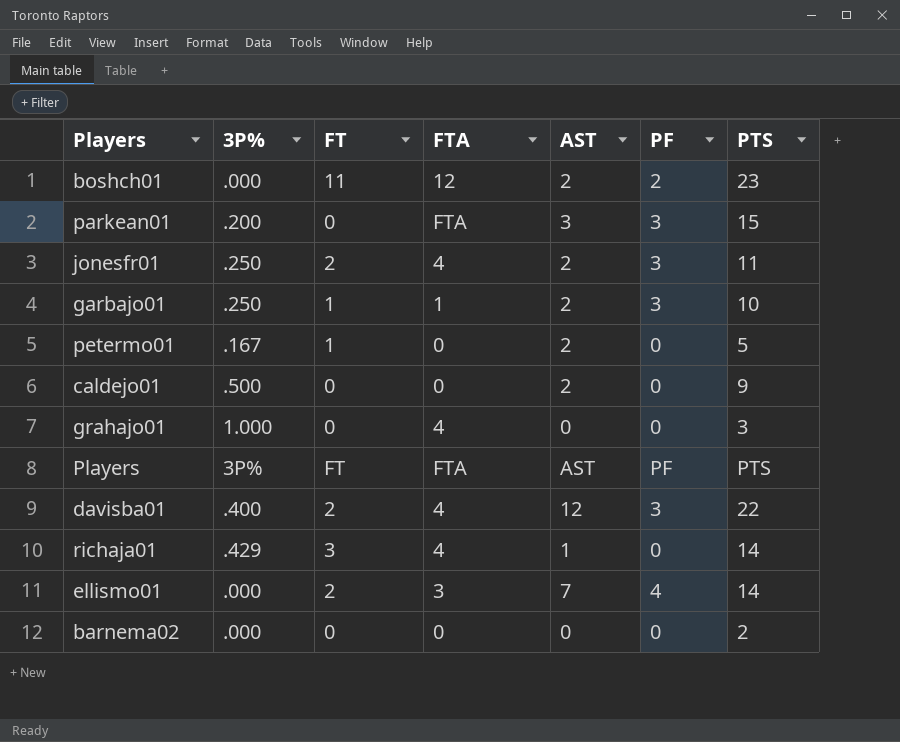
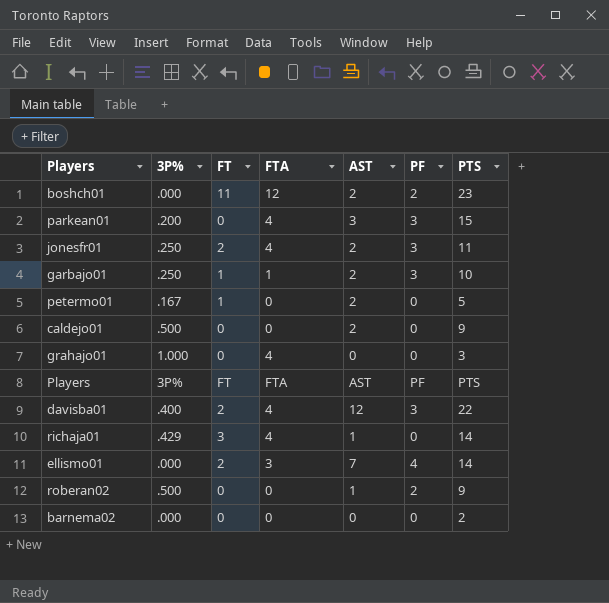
parkean01 | FTA: FTA -> 4
row roberan02: none -> .500 | 0 | 0 | 1 | 2 | 9

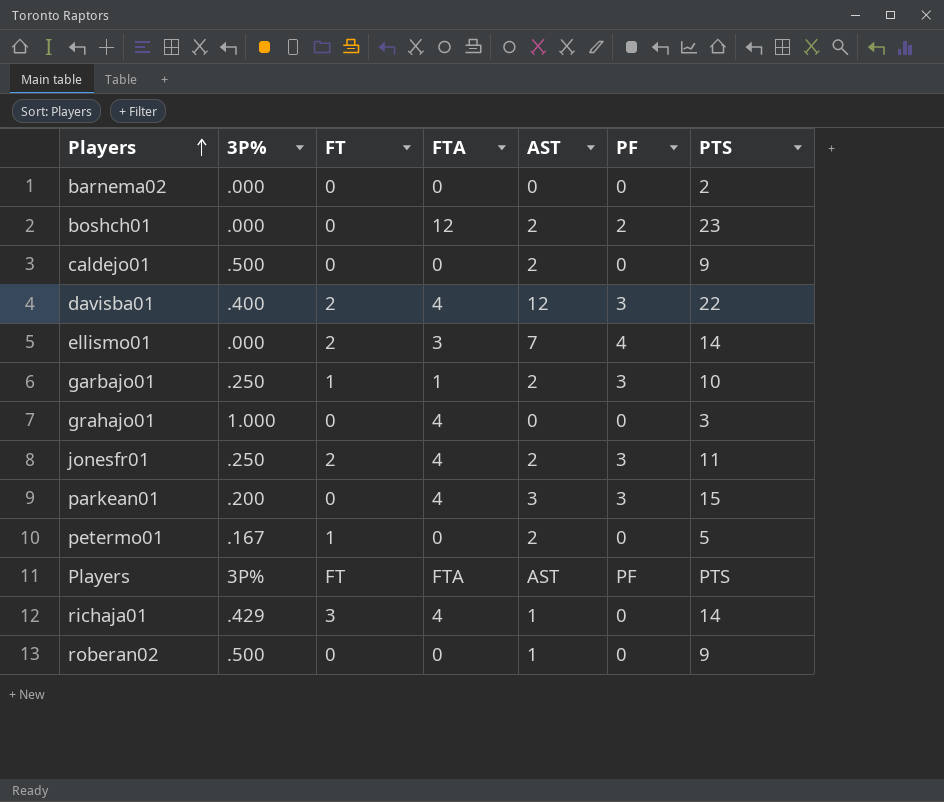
row order: none -> Players ascending
boshch01 | FT: 11 -> 0
roberan02 | PF: 2 -> 0

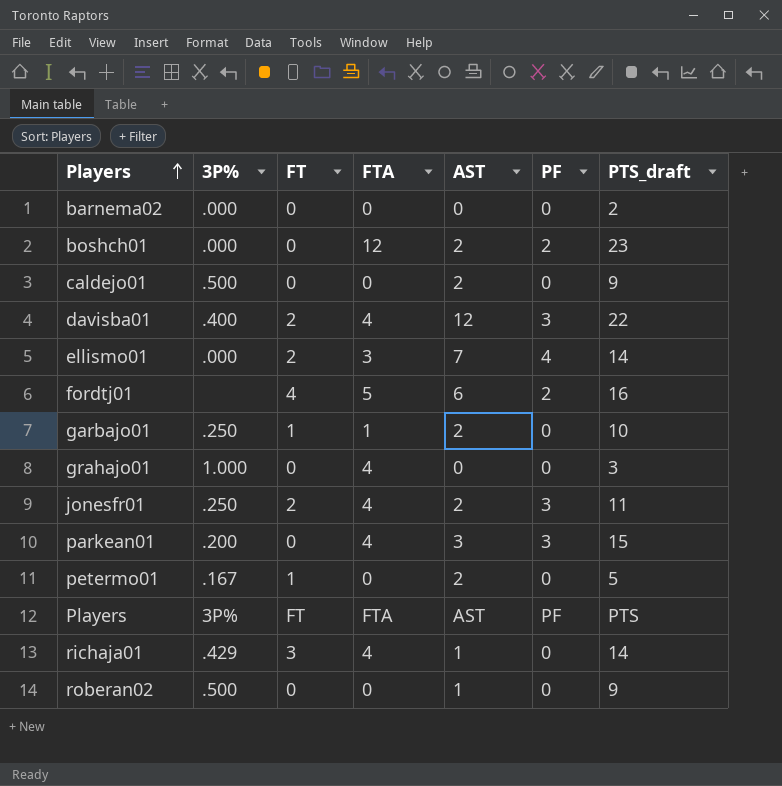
column name: PTS -> PTS_draft
row fordtj01: none -> none | 4 | 5 | 6 | 2 | 16
garbajo01 | PF: 3 -> 0

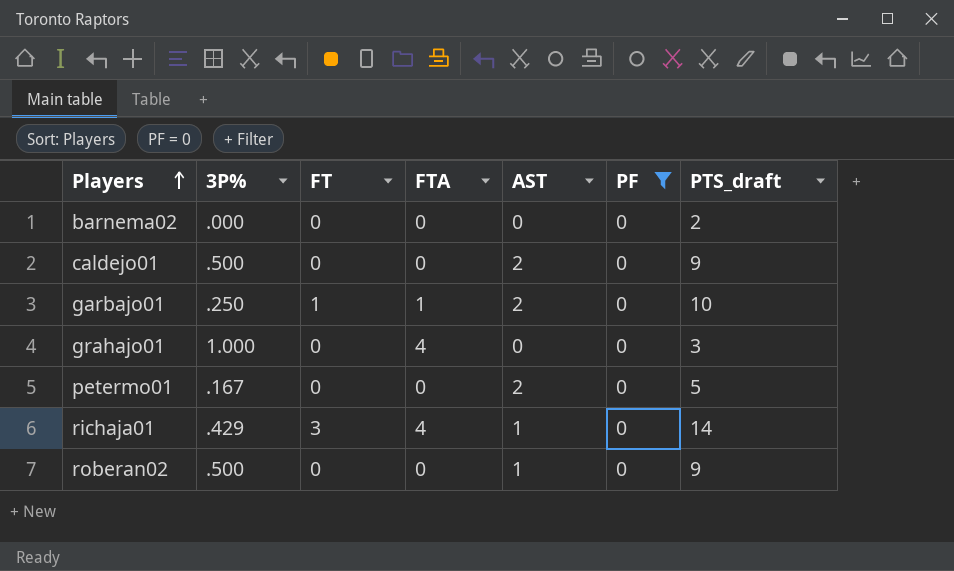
filter: none -> PF = 0
petermo01 | FT: 1 -> 0

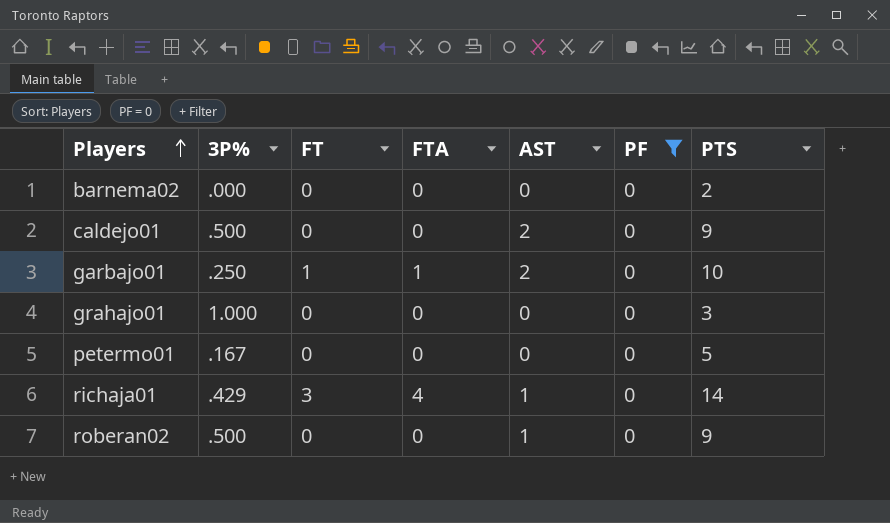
column name: PTS_draft -> PTS
grahajo01 | FTA: 4 -> 0
petermo01 | AST: 2 -> 0

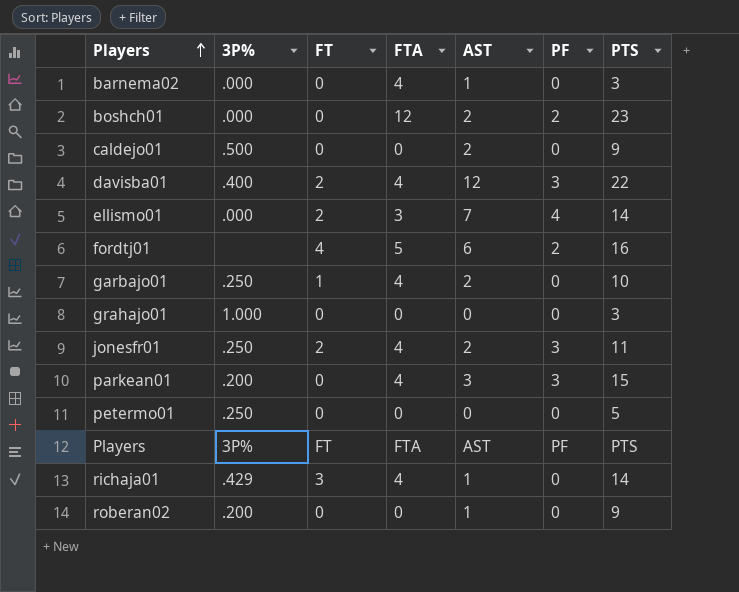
filter: PF = 0 -> none
barnema02 | FTA: 0 -> 4
barnema02 | AST: 0 -> 1
barnema02 | PTS: 2 -> 3
garbajo01 | FTA: 1 -> 4
petermo01 | 3P%: .167 -> .250
roberan02 | 3P%: .500 -> .200

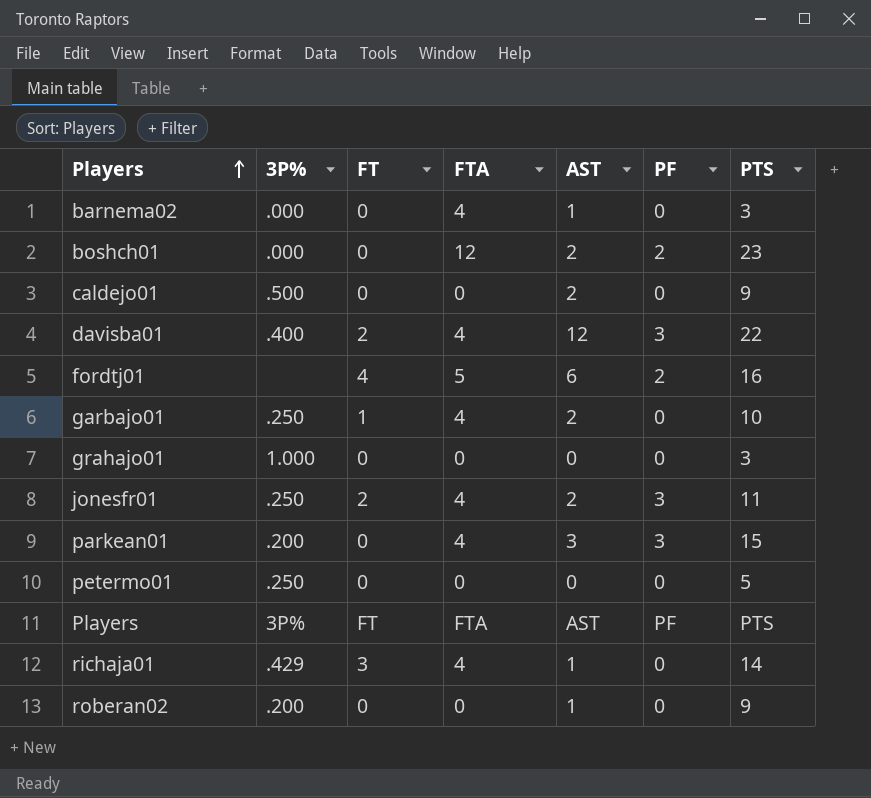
row ellismo01: .000 | 2 | 3 | 7 | 4 | 14 -> none

